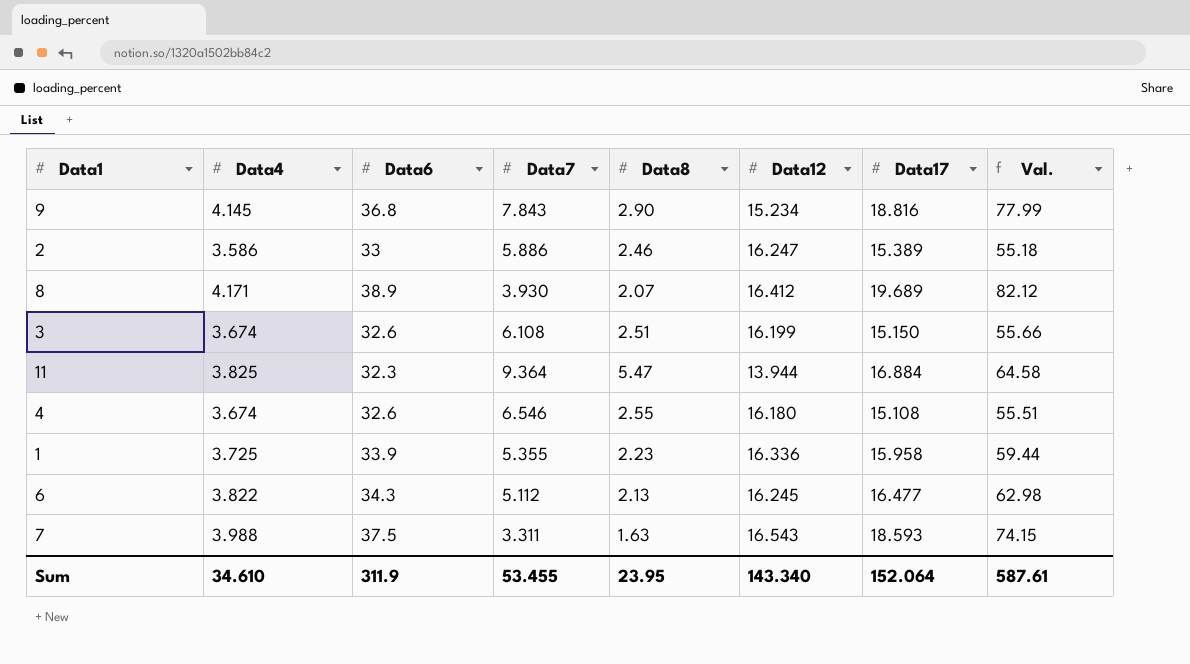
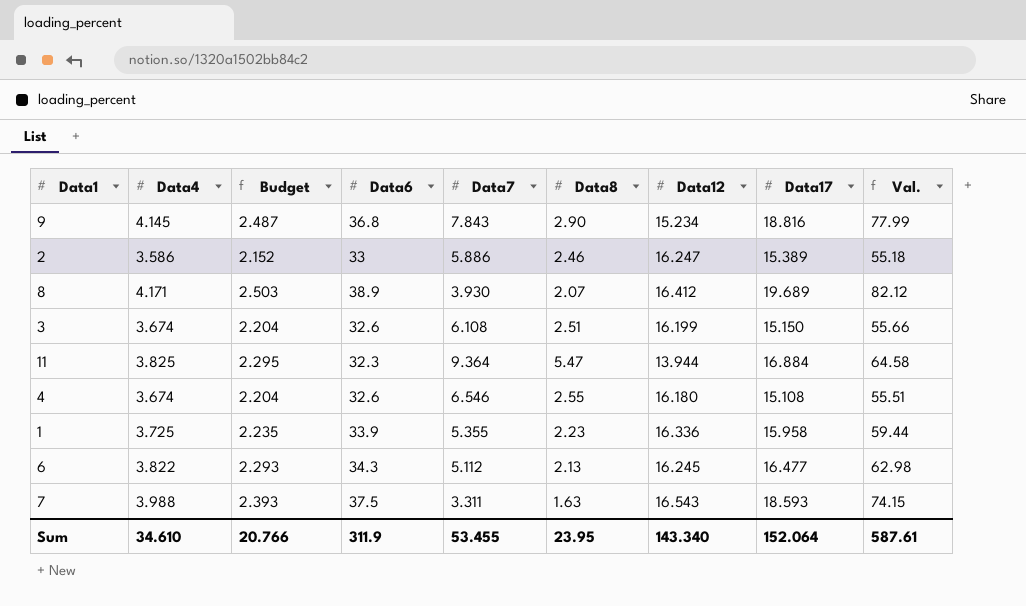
column Budget | formula: none -> [Data4] * 0.6

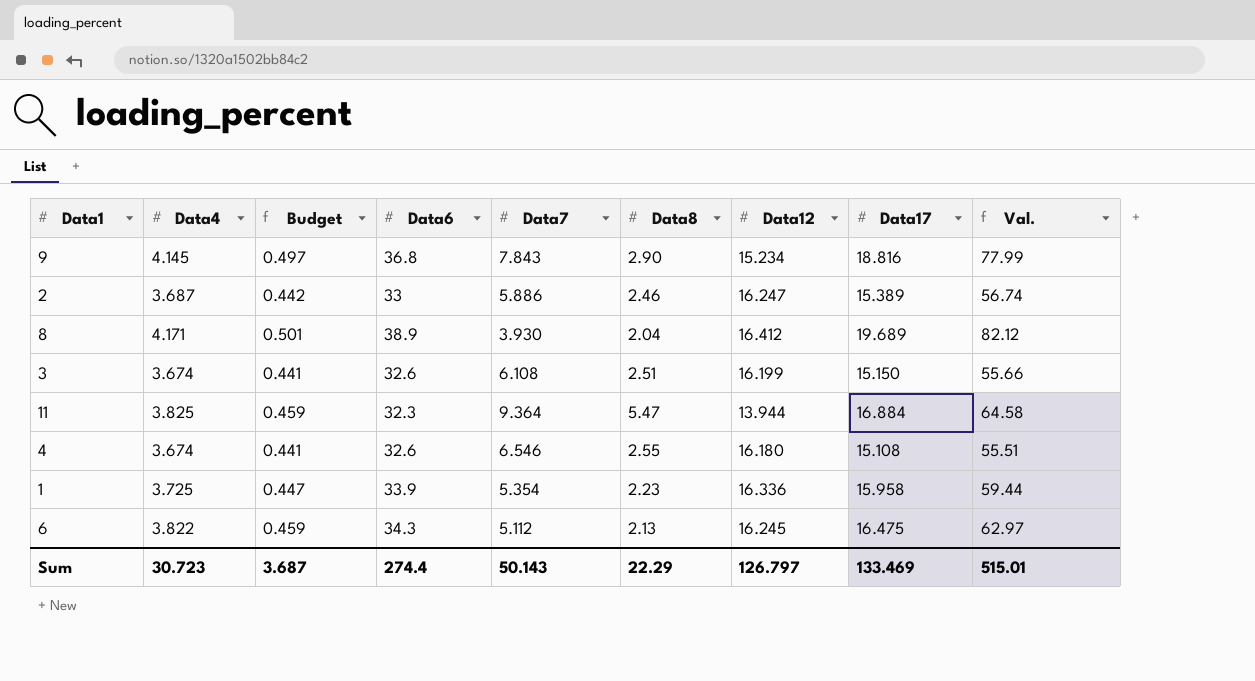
column Budget | formula: [Data4] * 0.6 -> [Data4] * 0.12
row 7: 3.988 | 2.393 | 37.5 | 3.311 | 1.63 | 16.543 | 18.593 | 74.15 -> none
2 | Data4: 3.586 -> 3.687
2 | Val.: 55.18 -> 56.74
8 | Data8: 2.07 -> 2.04
1 | Data7: 5.355 -> 5.354
6 | Data17: 16.477 -> 16.475
6 | Val.: 62.98 -> 62.97
Sum | Data4: 34.610 -> 30.723
Sum | Budget: 20.766 -> 3.687
Sum | Data6: 311.9 -> 274.4
Sum | Data7: 53.455 -> 50.143
Sum | Data8: 23.95 -> 22.29
Sum | Data12: 143.340 -> 126.797
Sum | Data17: 152.064 -> 133.469
Sum | Val.: 587.61 -> 515.01

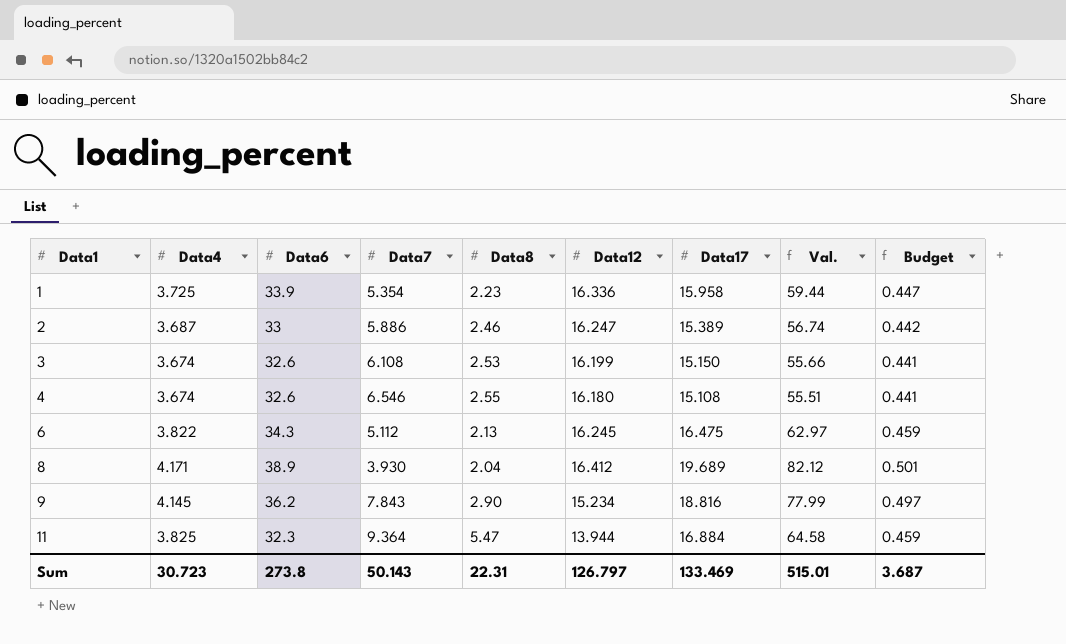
row order: none -> Data1 ascending
column Budget | position: 3 -> 9
3 | Data8: 2.51 -> 2.53
9 | Data6: 36.8 -> 36.2
Sum | Data6: 274.4 -> 273.8
Sum | Data8: 22.29 -> 22.31

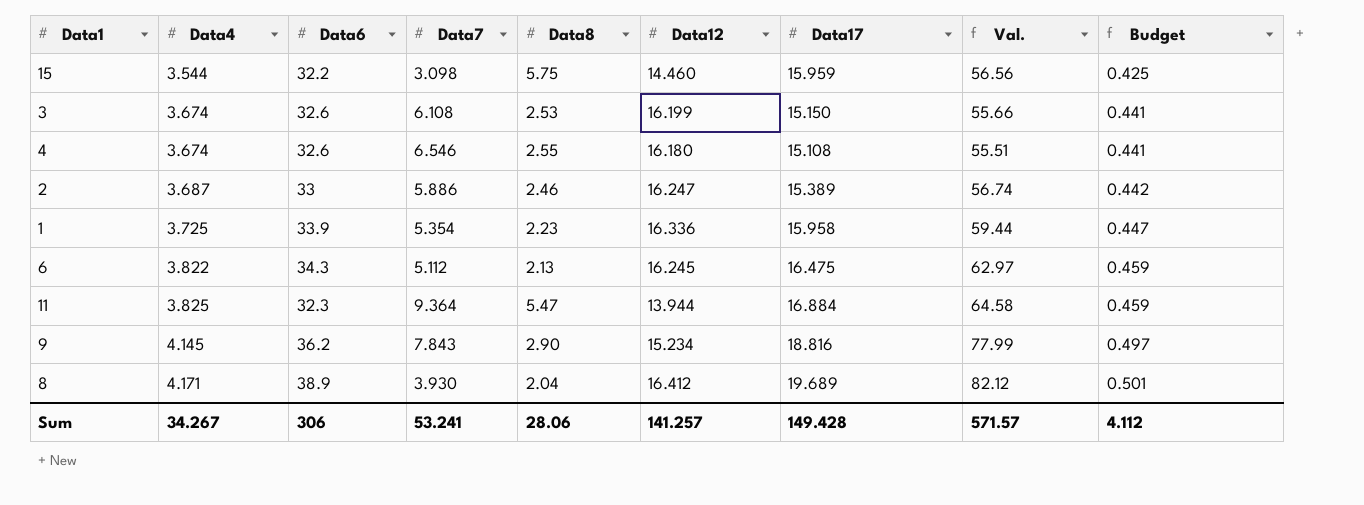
row order: Data1 ascending -> Data4 ascending
row 15: none -> 3.544 | 32.2 | 3.098 | 5.75 | 14.460 | 15.959 | 56.56 | 0.425
Sum | Data4: 30.723 -> 34.267
Sum | Data6: 273.8 -> 306
Sum | Data7: 50.143 -> 53.241
Sum | Data8: 22.31 -> 28.06
Sum | Data12: 126.797 -> 141.257
Sum | Data17: 133.469 -> 149.428
Sum | Val.: 515.01 -> 571.57
Sum | Budget: 3.687 -> 4.112

